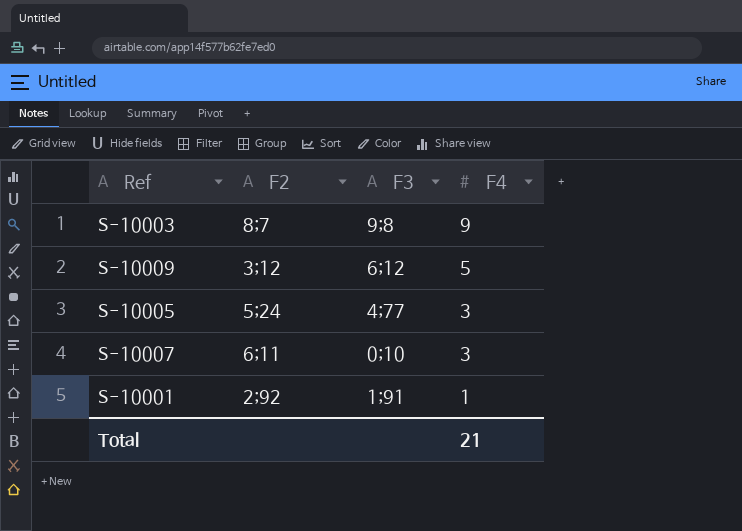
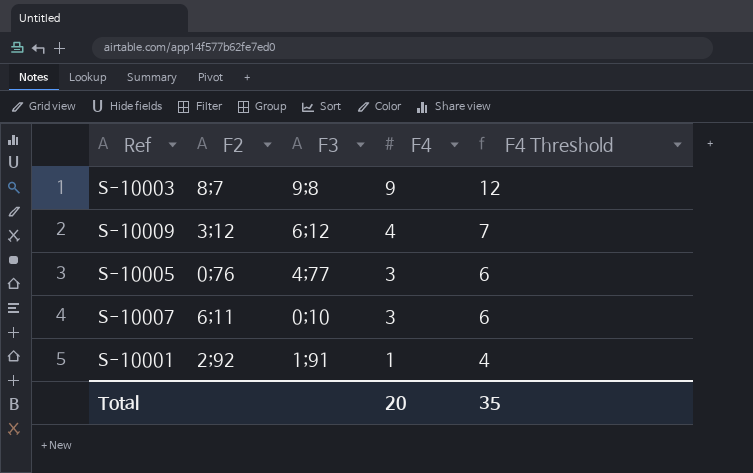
column F4 Threshold | formula: none -> [F4] + 3
S-10009 | F4: 5 -> 4
S-10005 | F2: 5;24 -> 0;76
Total | F4: 21 -> 20

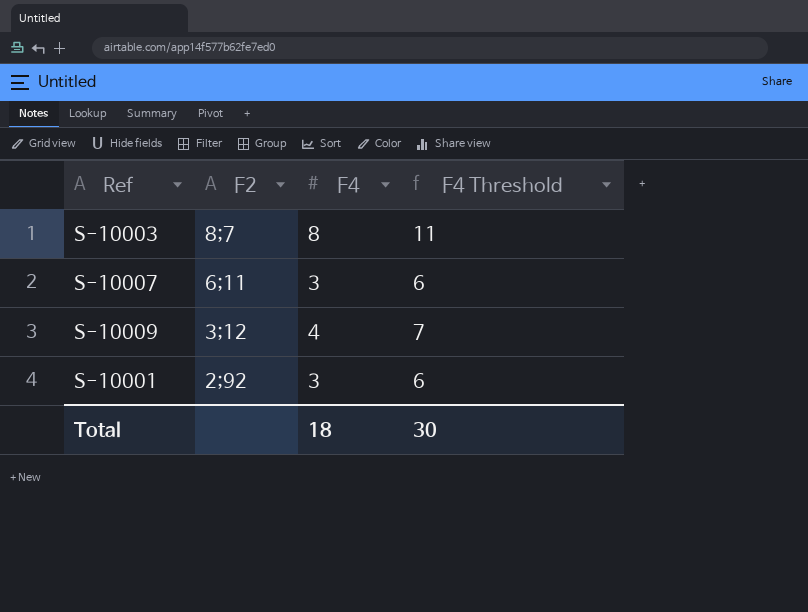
row order: F4 descending -> F2 descending
column F3 | position: 3 -> none
row S-10005: 0;76 | 4;77 | 3 | 6 -> none
S-10003 | F4: 9 -> 8
S-10003 | F4 Threshold: 12 -> 11
S-10001 | F4: 1 -> 3
S-10001 | F4 Threshold: 4 -> 6
Total | F4: 20 -> 18
Total | F4 Threshold: 35 -> 30

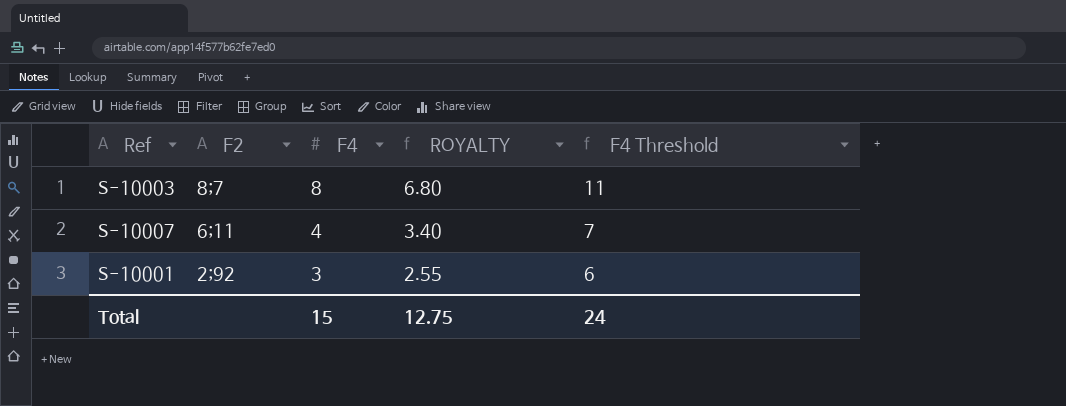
column ROYALTY | formula: none -> [F4] * 0.85
row S-10009: 3;12 | 4 | 7 -> none
S-10007 | F4: 3 -> 4
S-10007 | F4 Threshold: 6 -> 7
Total | F4: 18 -> 15
Total | F4 Threshold: 30 -> 24

